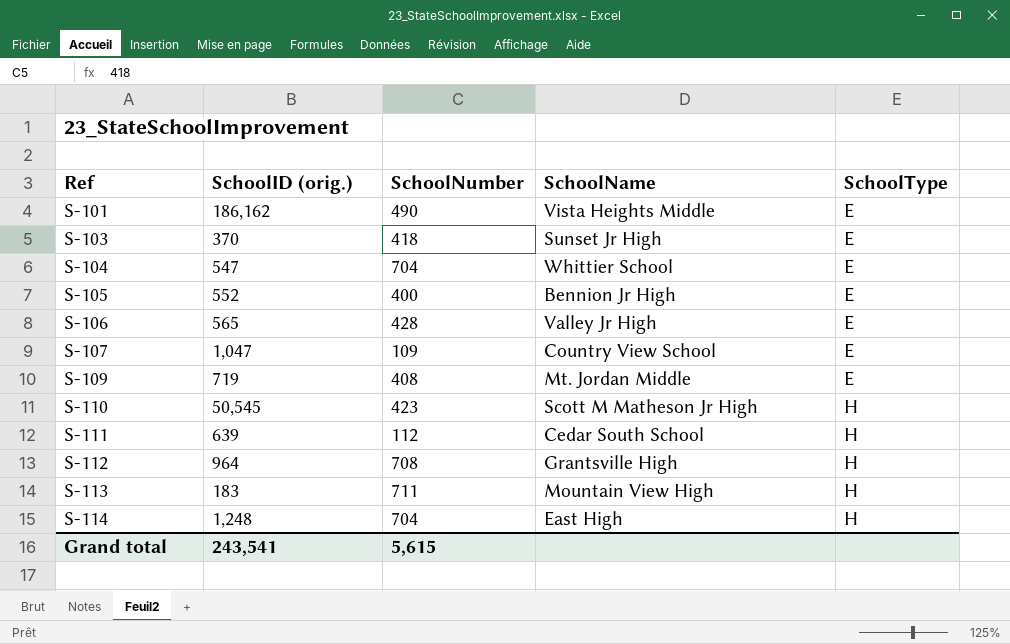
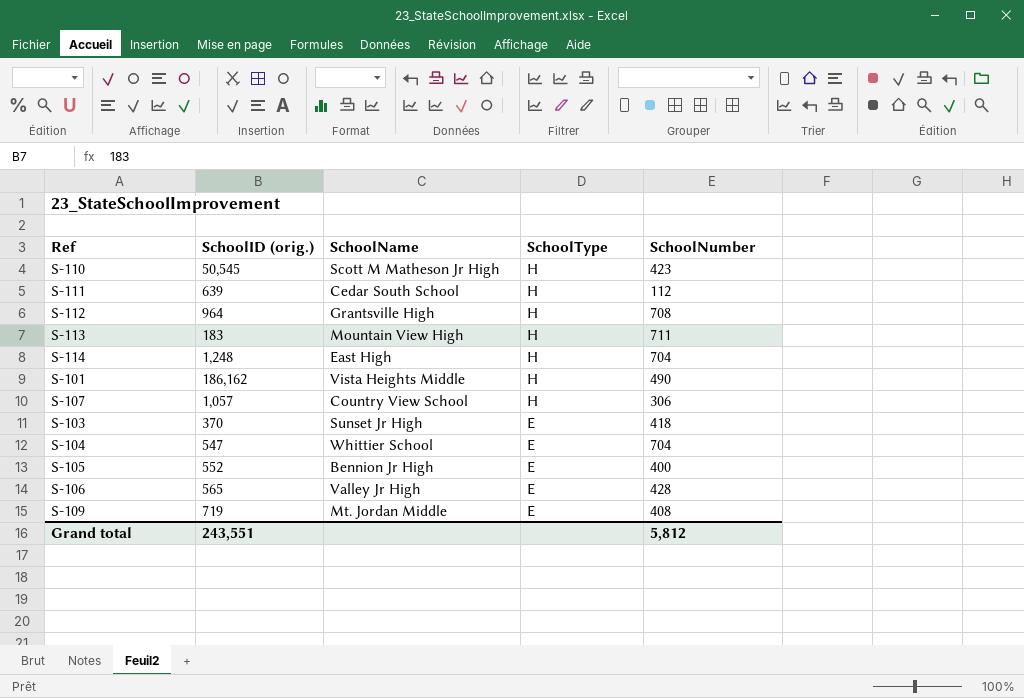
row order: Ref ascending -> SchoolType descending
column SchoolNumber | position: 3 -> 5
S-101 | SchoolType: E -> H
S-107 | SchoolID (orig.): 1,047 -> 1,057
S-107 | SchoolType: E -> H
S-107 | SchoolNumber: 109 -> 306
Grand total | SchoolID (orig.): 243,541 -> 243,551
Grand total | SchoolNumber: 5,615 -> 5,812

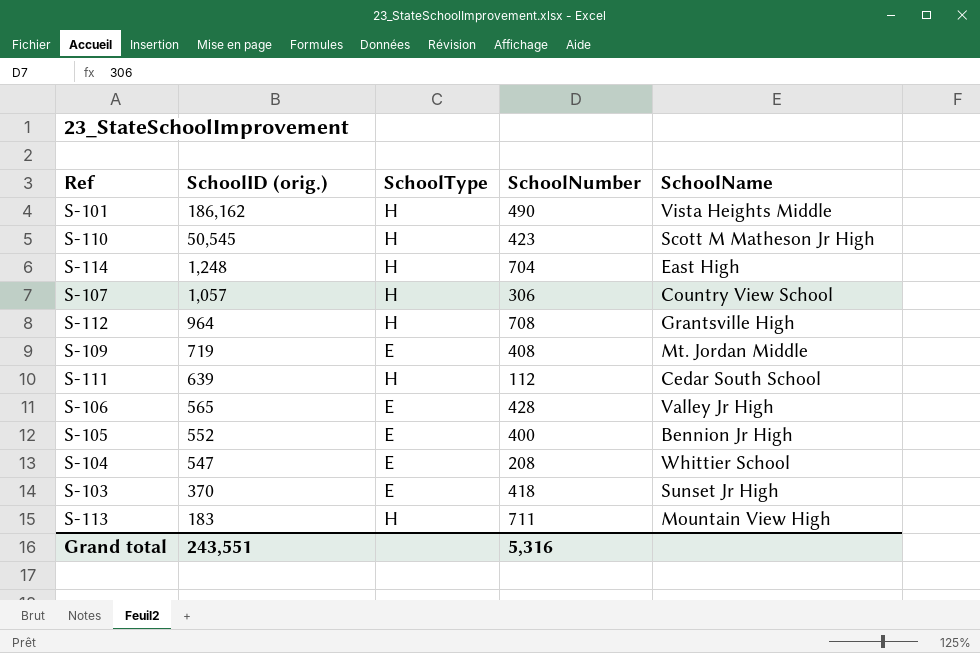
row order: SchoolType descending -> SchoolID (orig.) descending
column SchoolName | position: 3 -> 5
S-104 | SchoolNumber: 704 -> 208
Grand total | SchoolNumber: 5,812 -> 5,316

